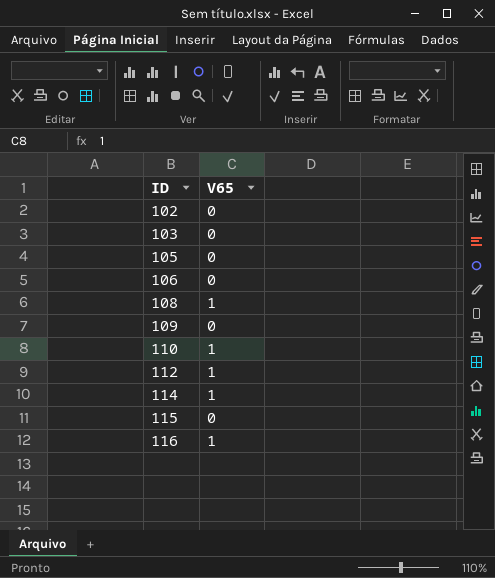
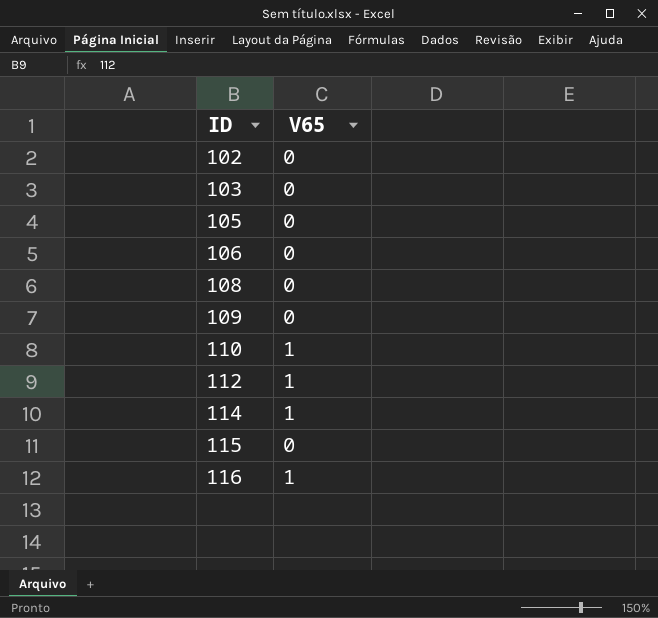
108 | V65: 1 -> 0

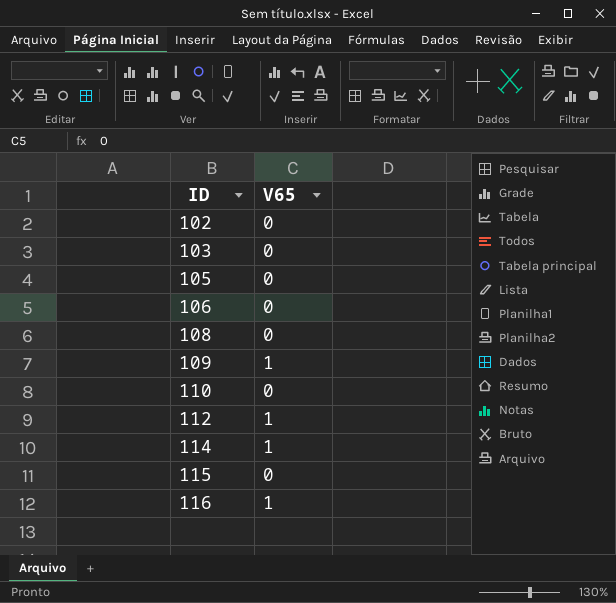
109 | V65: 0 -> 1
110 | V65: 1 -> 0

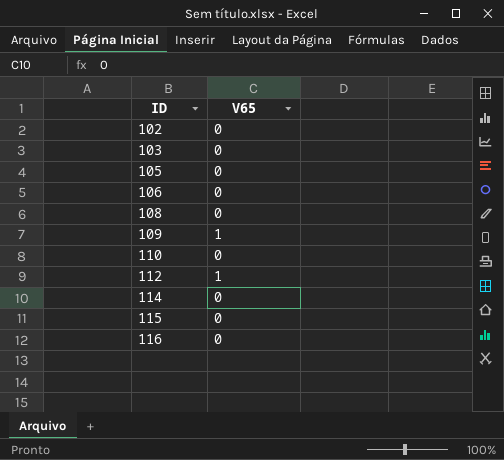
114 | V65: 1 -> 0
116 | V65: 1 -> 0

